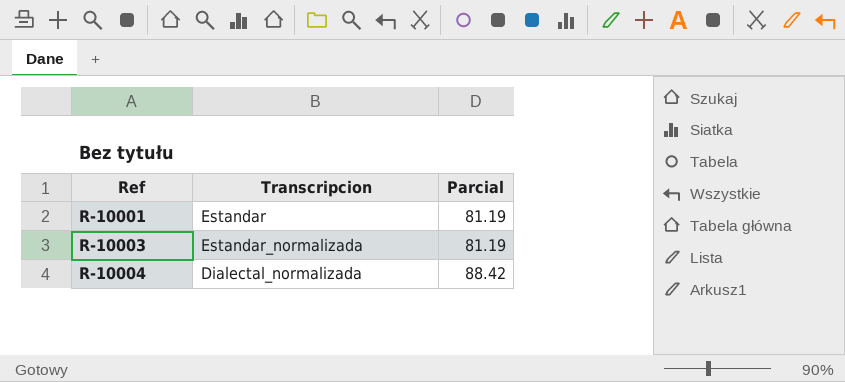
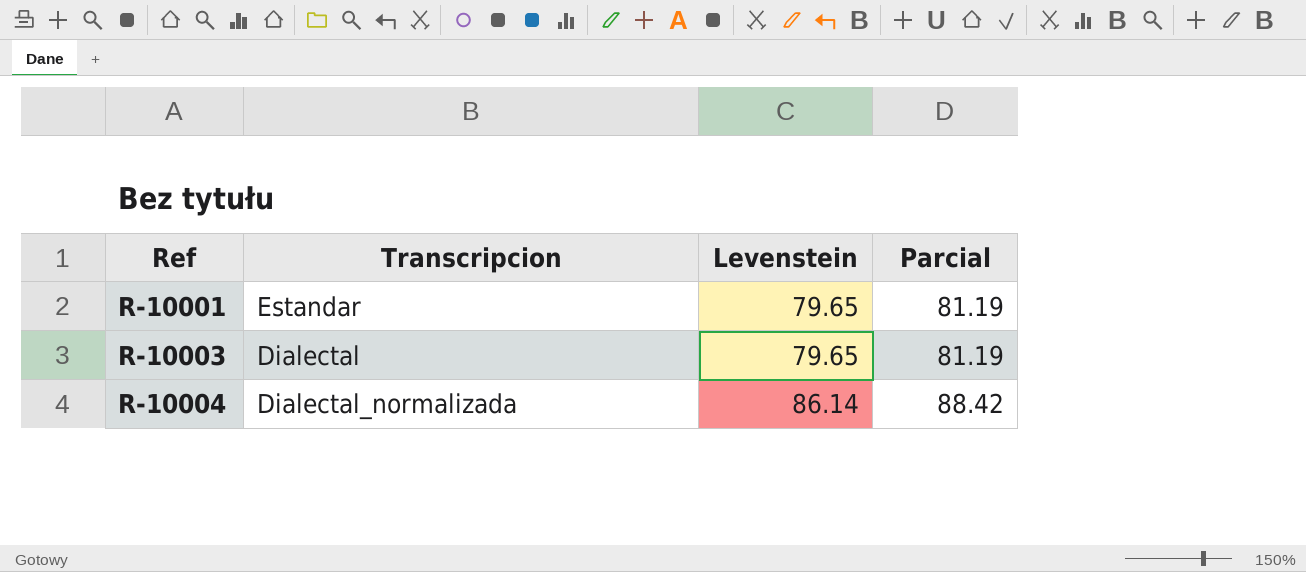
column Levenstein | position: none -> 3
R-10003 | Transcripcion: Estandar_normalizada -> Dialectal

